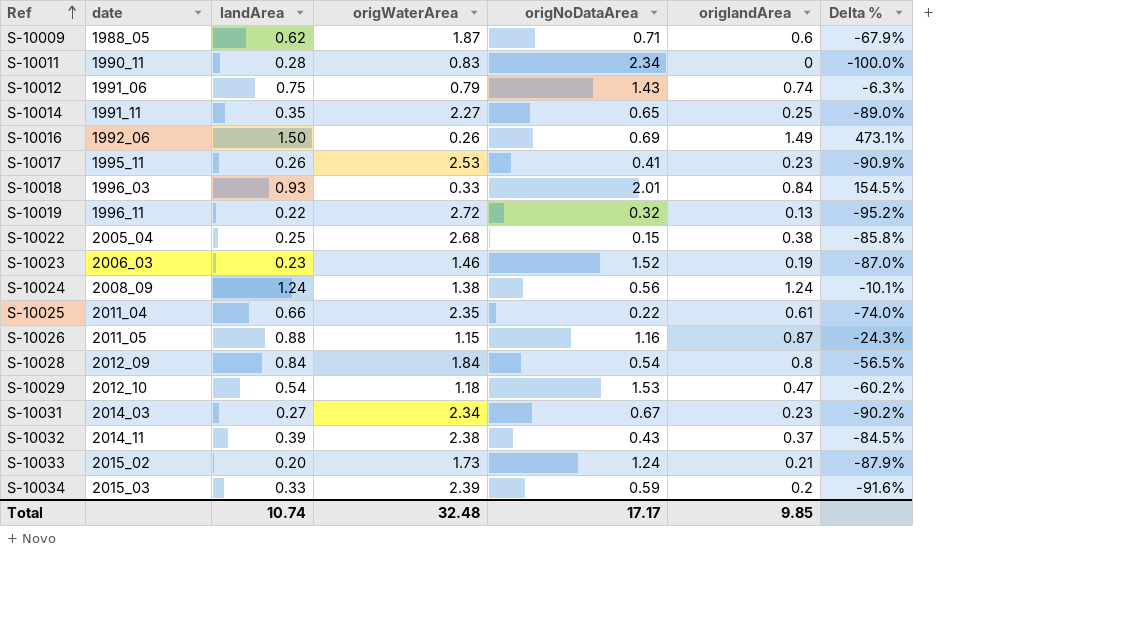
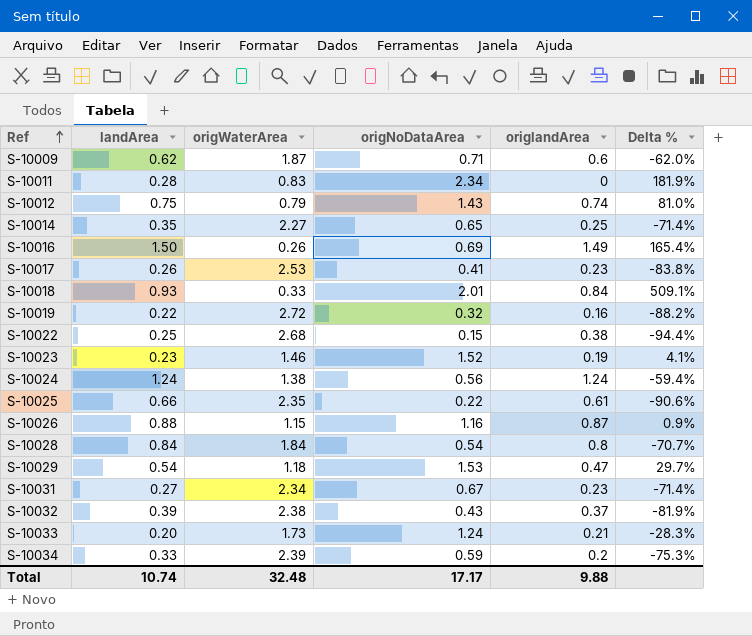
column date | position: 2 -> none
column Delta % | formula: ([origlandArea] - [origWaterArea]) / [origWaterArea] -> ([origNoDataArea] - [origWaterArea]) / [origWaterArea]
S-10019 | origlandArea: 0.13 -> 0.16
Total | origlandArea: 9.85 -> 9.88

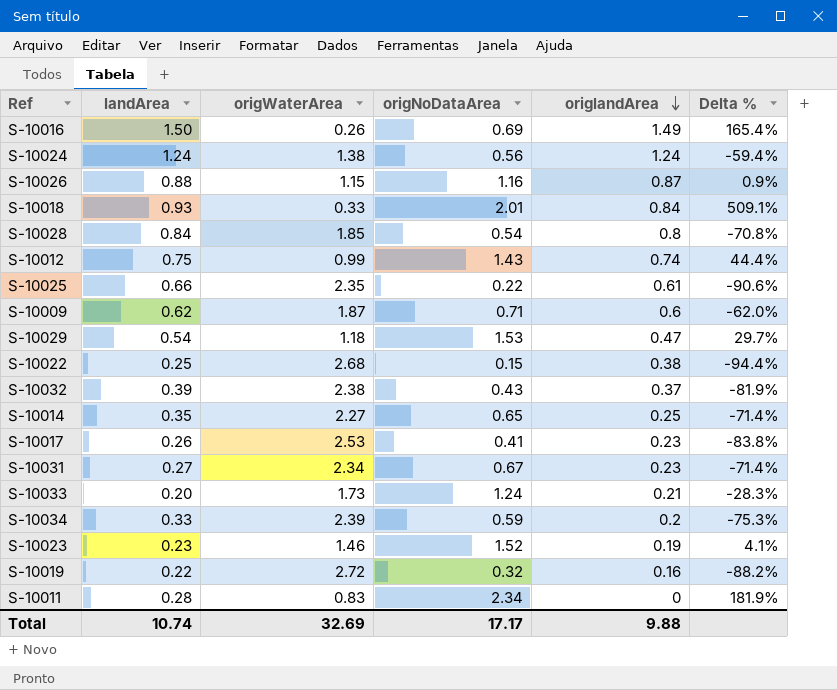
row order: Ref ascending -> origlandArea descending
S-10028 | origWaterArea: 1.84 -> 1.85
S-10028 | Delta %: -70.7% -> -70.8%
S-10012 | origWaterArea: 0.79 -> 0.99
S-10012 | Delta %: 81.0% -> 44.4%
Total | origWaterArea: 32.48 -> 32.69

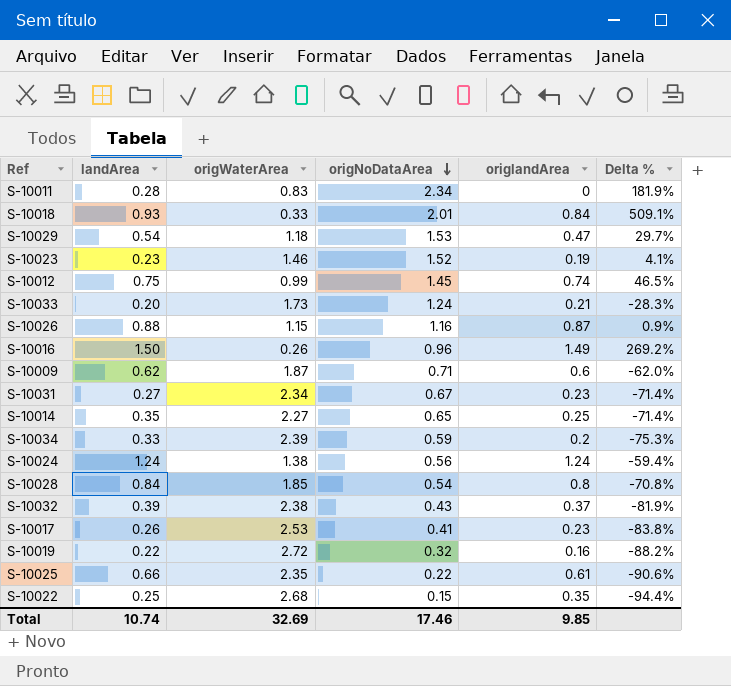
row order: origlandArea descending -> origNoDataArea descending
S-10012 | origNoDataArea: 1.43 -> 1.45
S-10012 | Delta %: 44.4% -> 46.5%
S-10016 | origNoDataArea: 0.69 -> 0.96
S-10016 | Delta %: 165.4% -> 269.2%
S-10022 | origlandArea: 0.38 -> 0.35
Total | origNoDataArea: 17.17 -> 17.46
Total | origlandArea: 9.88 -> 9.85

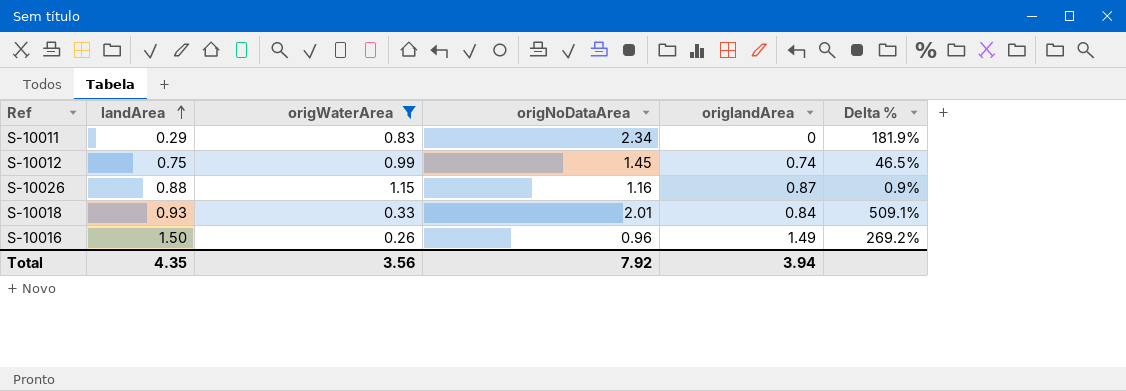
filter: none -> origWaterArea <= 1.15
row order: origNoDataArea descending -> landArea ascending
S-10011 | landArea: 0.28 -> 0.29
Total | landArea: 10.74 -> 4.35
Total | origWaterArea: 32.69 -> 3.56
Total | origNoDataArea: 17.46 -> 7.92
Total | origlandArea: 9.85 -> 3.94

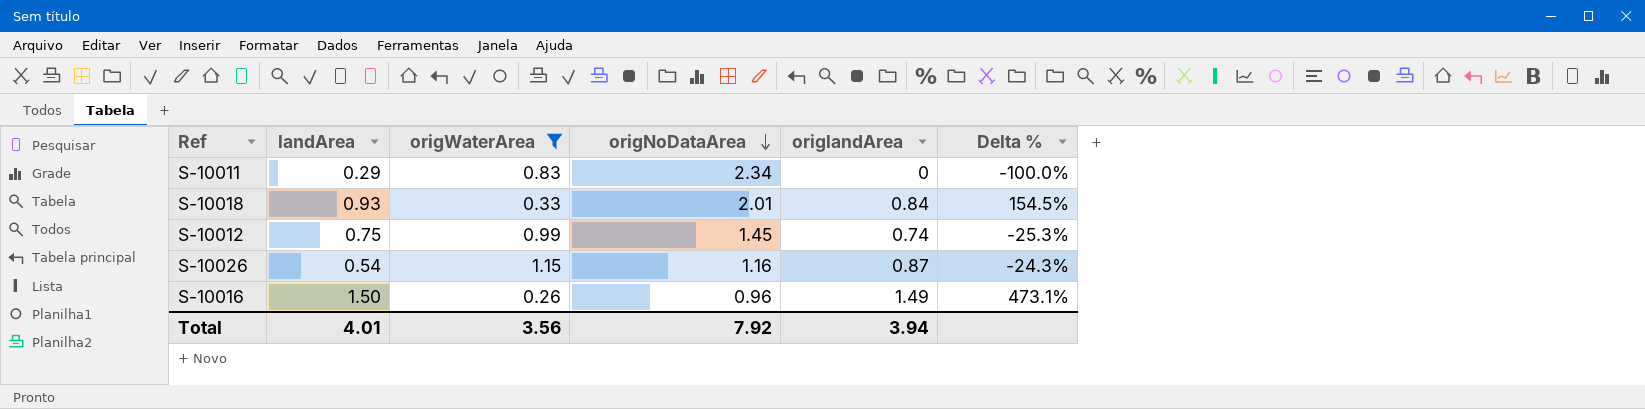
row order: landArea ascending -> origNoDataArea descending
column Delta % | formula: ([origNoDataArea] - [origWaterArea]) / [origWaterArea] -> ([origlandArea] - [origWaterArea]) / [origWaterArea]
S-10026 | landArea: 0.88 -> 0.54
Total | landArea: 4.35 -> 4.01

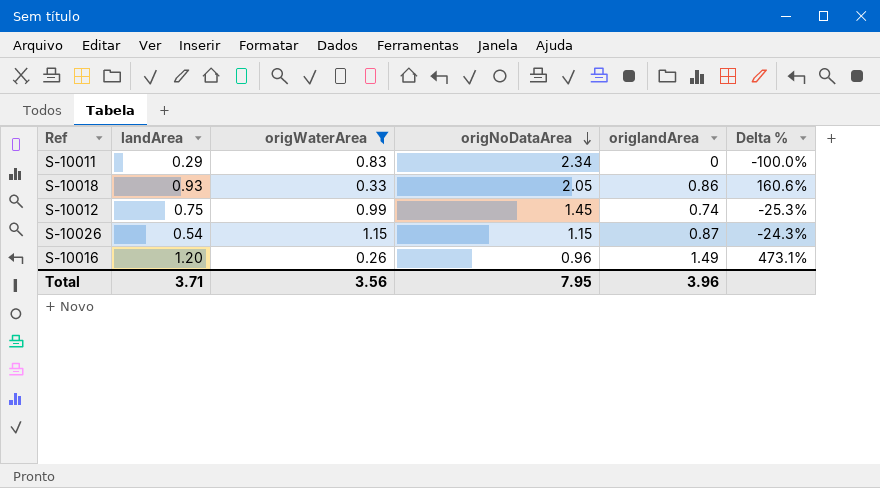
S-10018 | origNoDataArea: 2.01 -> 2.05
S-10018 | origlandArea: 0.84 -> 0.86
S-10018 | Delta %: 154.5% -> 160.6%
S-10026 | origNoDataArea: 1.16 -> 1.15
S-10016 | landArea: 1.50 -> 1.20
Total | landArea: 4.01 -> 3.71
Total | origNoDataArea: 7.92 -> 7.95
Total | origlandArea: 3.94 -> 3.96

